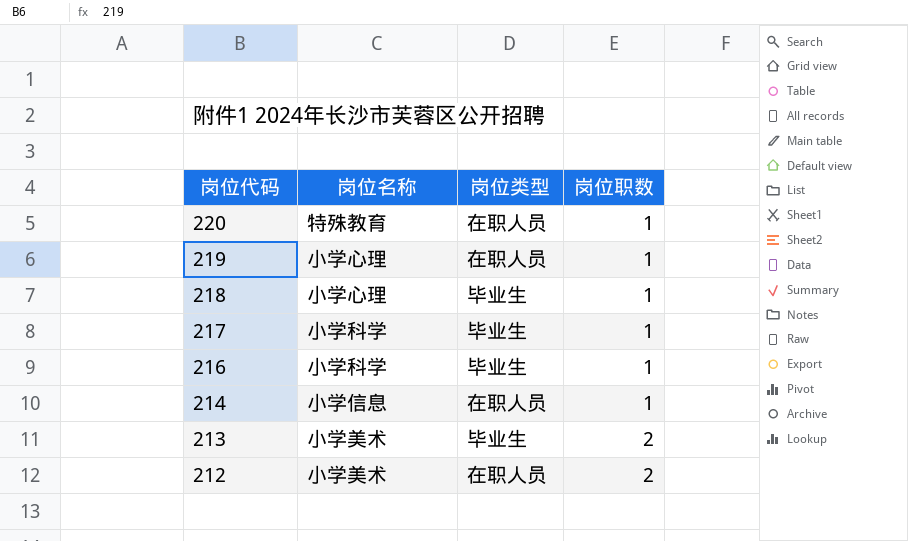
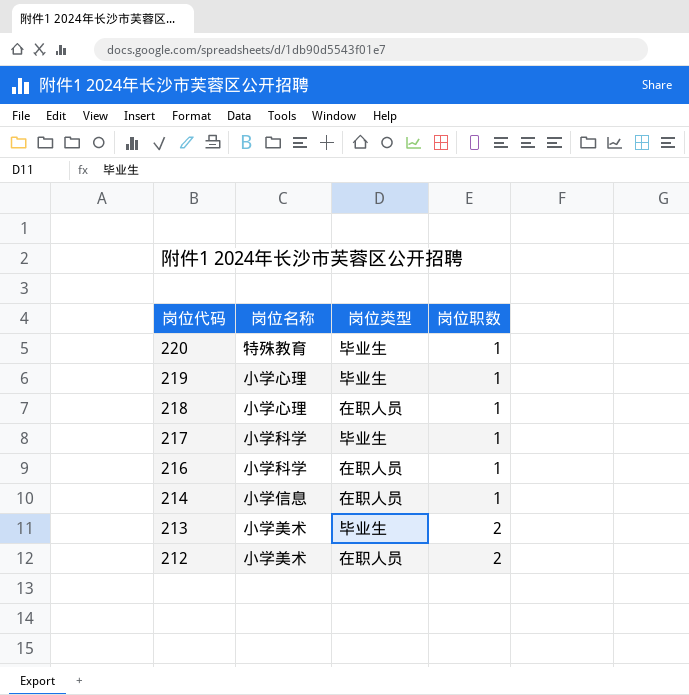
220 | 岗位类型: 在职人员 -> 毕业生
219 | 岗位类型: 在职人员 -> 毕业生
218 | 岗位类型: 毕业生 -> 在职人员
216 | 岗位类型: 毕业生 -> 在职人员

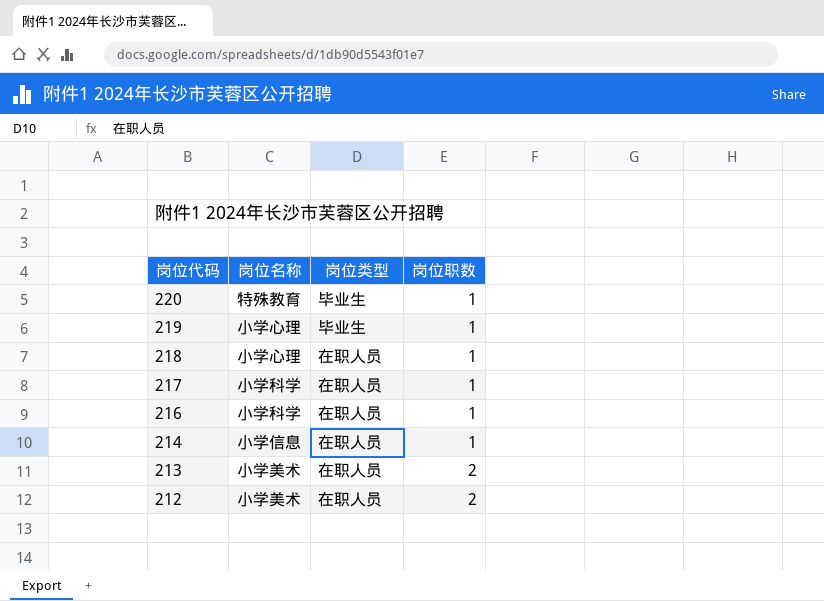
217 | 岗位类型: 毕业生 -> 在职人员
213 | 岗位类型: 毕业生 -> 在职人员

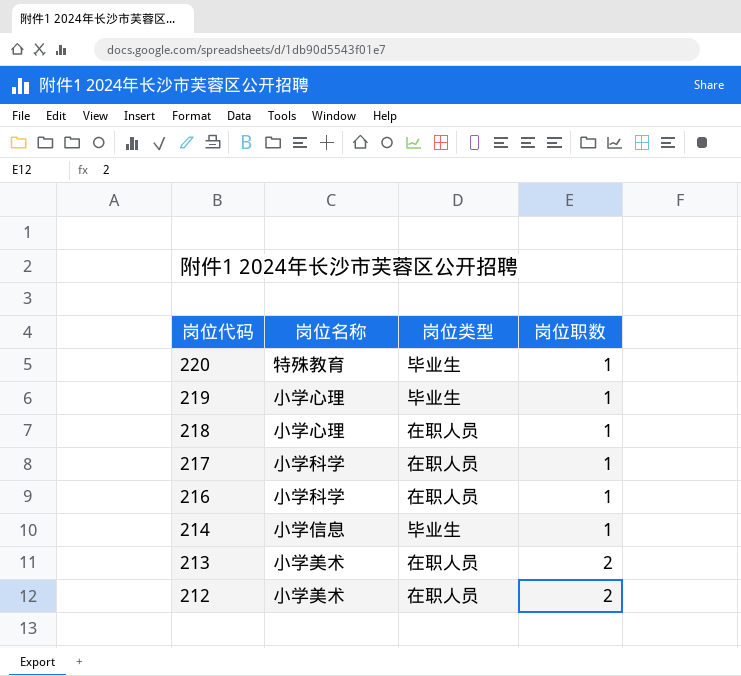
214 | 岗位类型: 在职人员 -> 毕业生

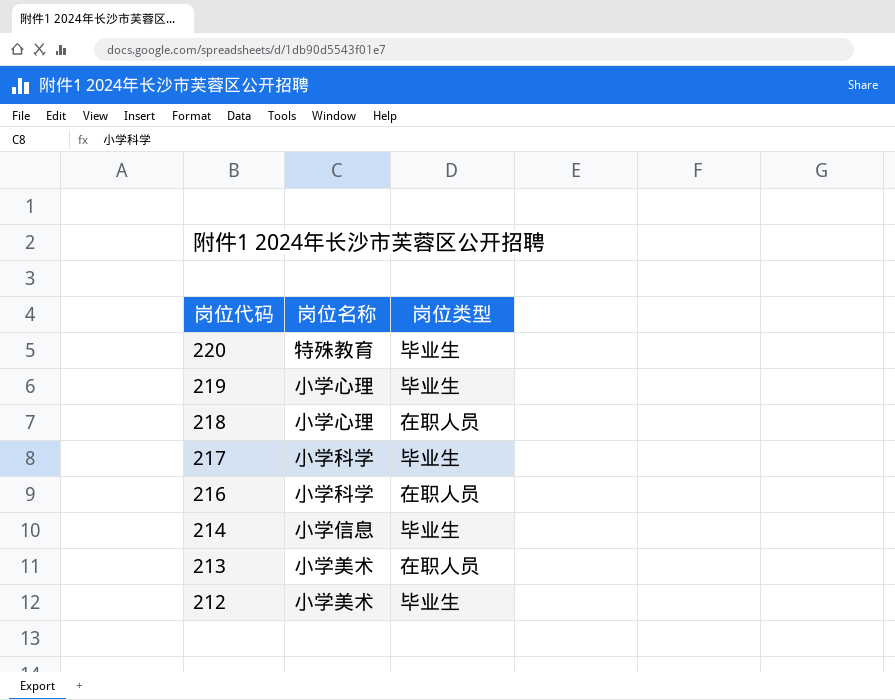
column 岗位职数 | position: 4 -> none
217 | 岗位类型: 在职人员 -> 毕业生
212 | 岗位类型: 在职人员 -> 毕业生

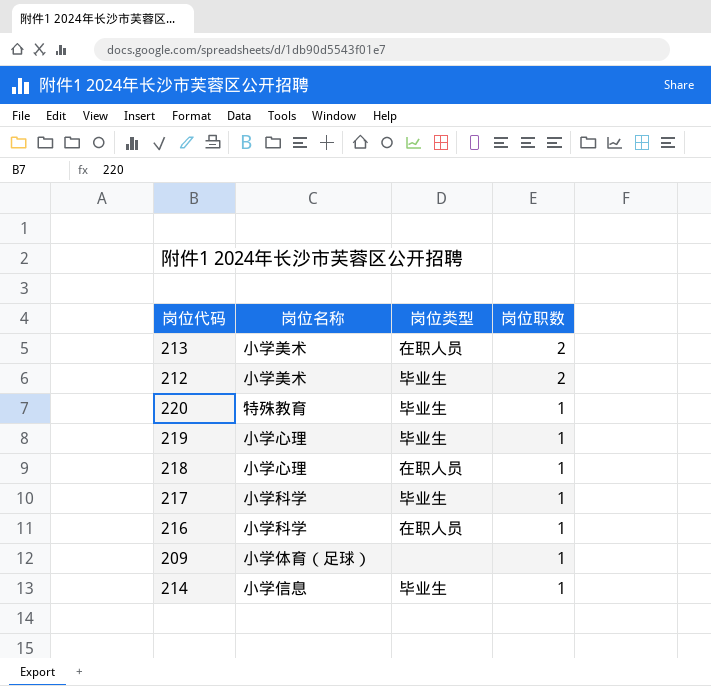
row order: 岗位代码 descending -> 岗位职数 descending
column 岗位职数 | position: none -> 4
row 209: none -> 小学体育（足球） | none | 1

